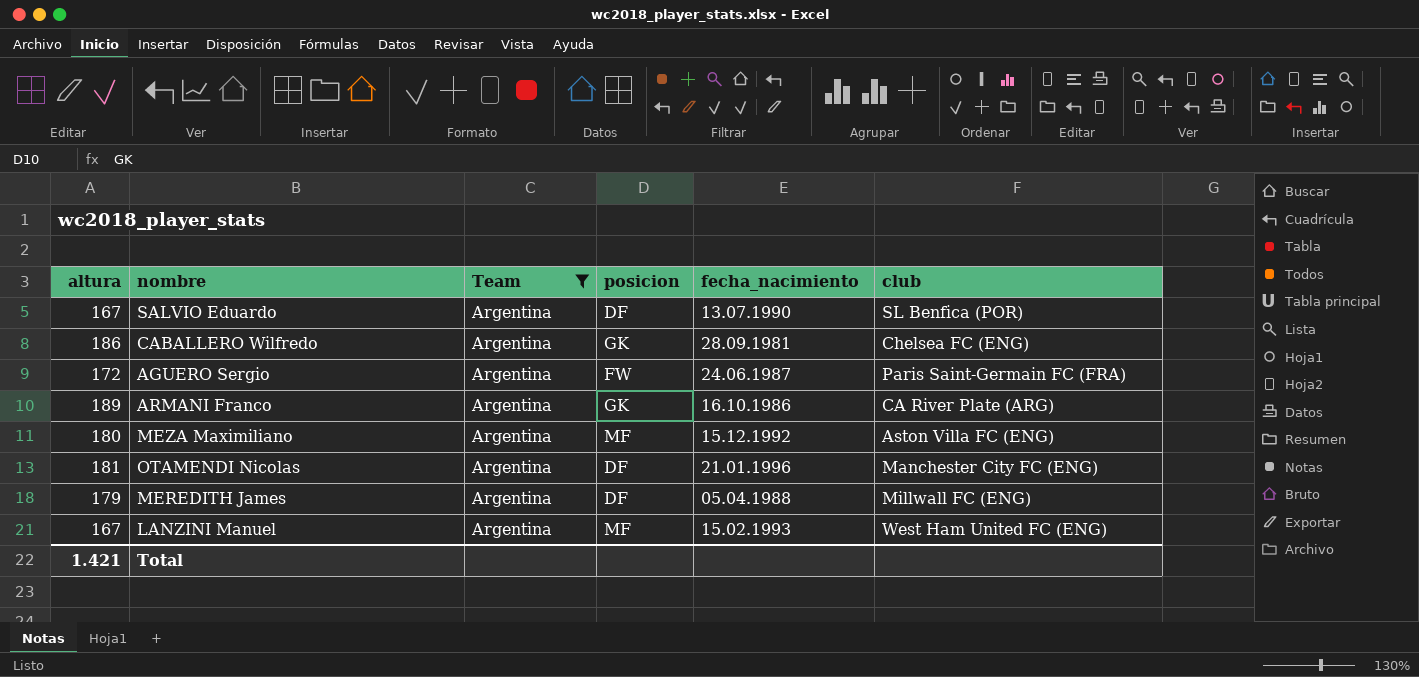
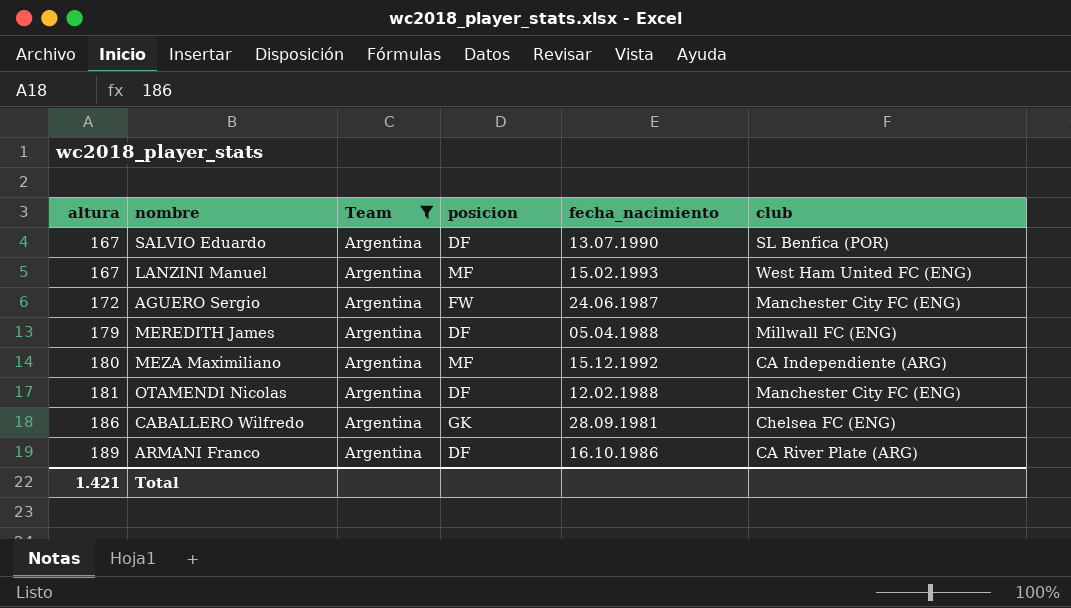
row order: none -> altura ascending
AGUERO Sergio | club: Paris Saint-Germain FC (FRA) -> Manchester City FC (ENG)
MEZA Maximiliano | club: Aston Villa FC (ENG) -> CA Independiente (ARG)
OTAMENDI Nicolas | fecha_nacimiento: 21.01.1996 -> 12.02.1988
ARMANI Franco | posicion: GK -> DF

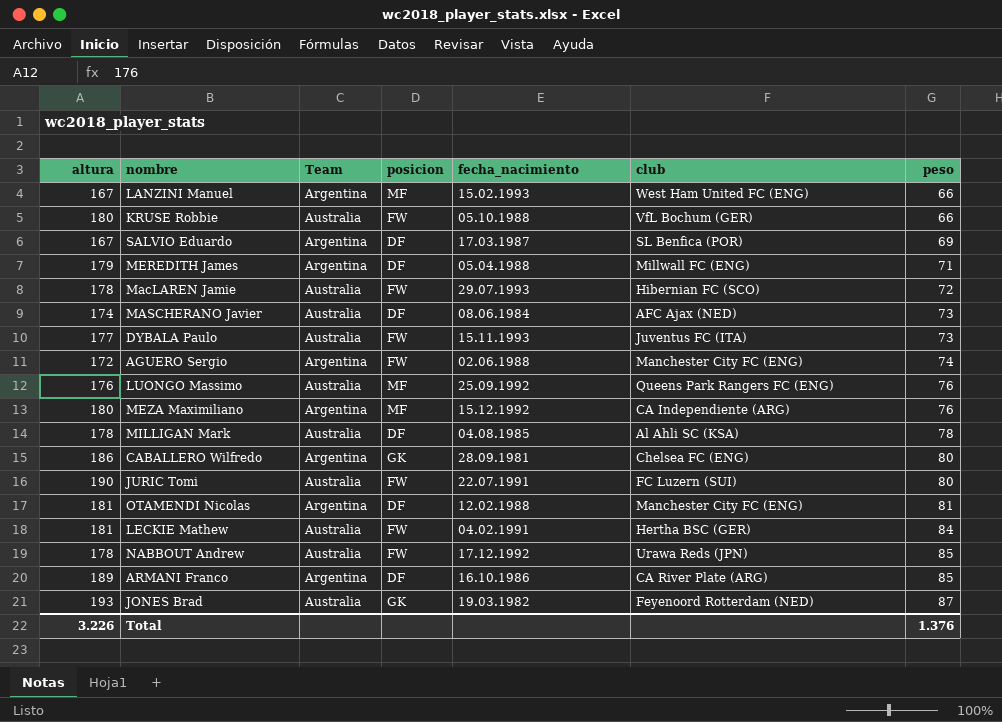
filter: Team = Argentina -> none
row order: altura ascending -> peso ascending
column peso | position: none -> 7
SALVIO Eduardo | fecha_nacimiento: 13.07.1990 -> 17.03.1987
AGUERO Sergio | fecha_nacimiento: 24.06.1987 -> 02.06.1988
Total | altura: 1.421 -> 3.226

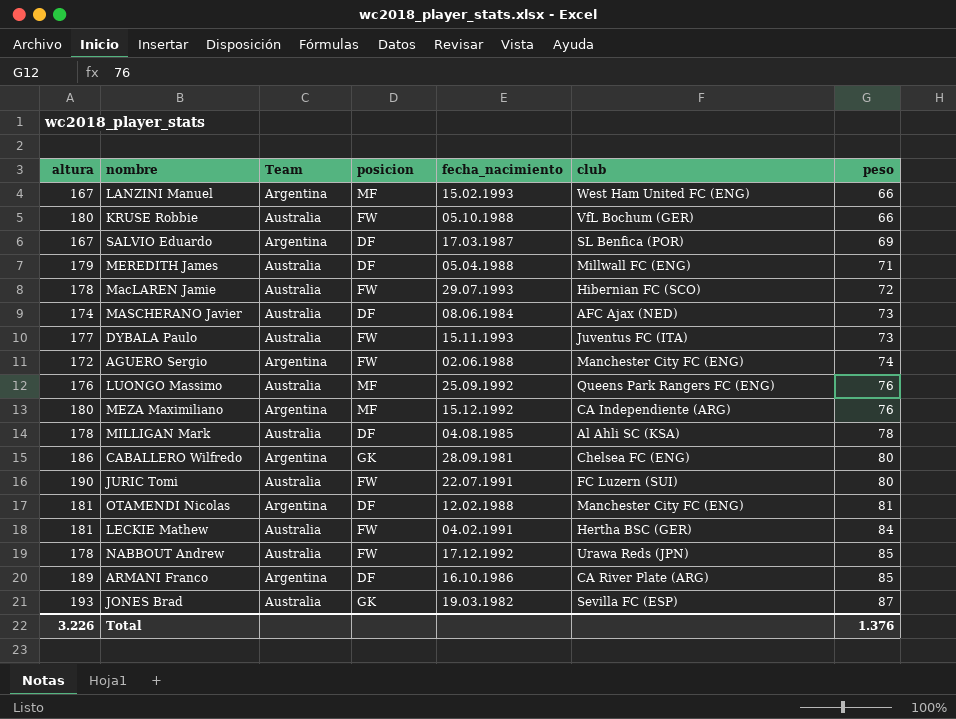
MEREDITH James | Team: Argentina -> Australia
JONES Brad | club: Feyenoord Rotterdam (NED) -> Sevilla FC (ESP)

